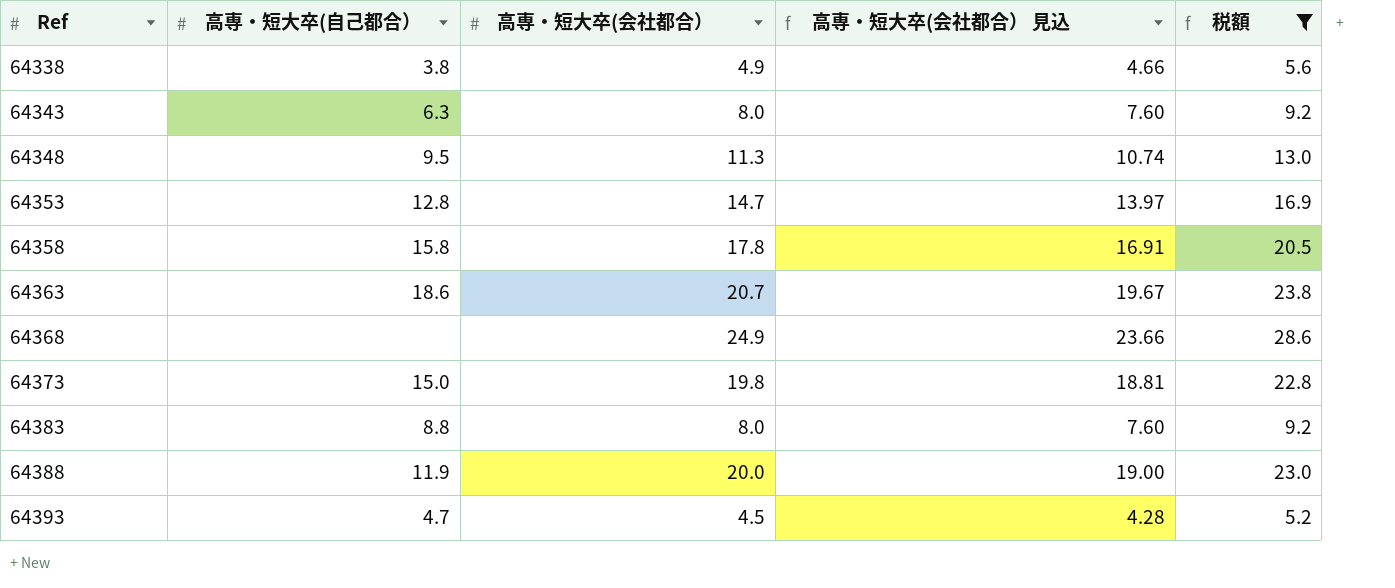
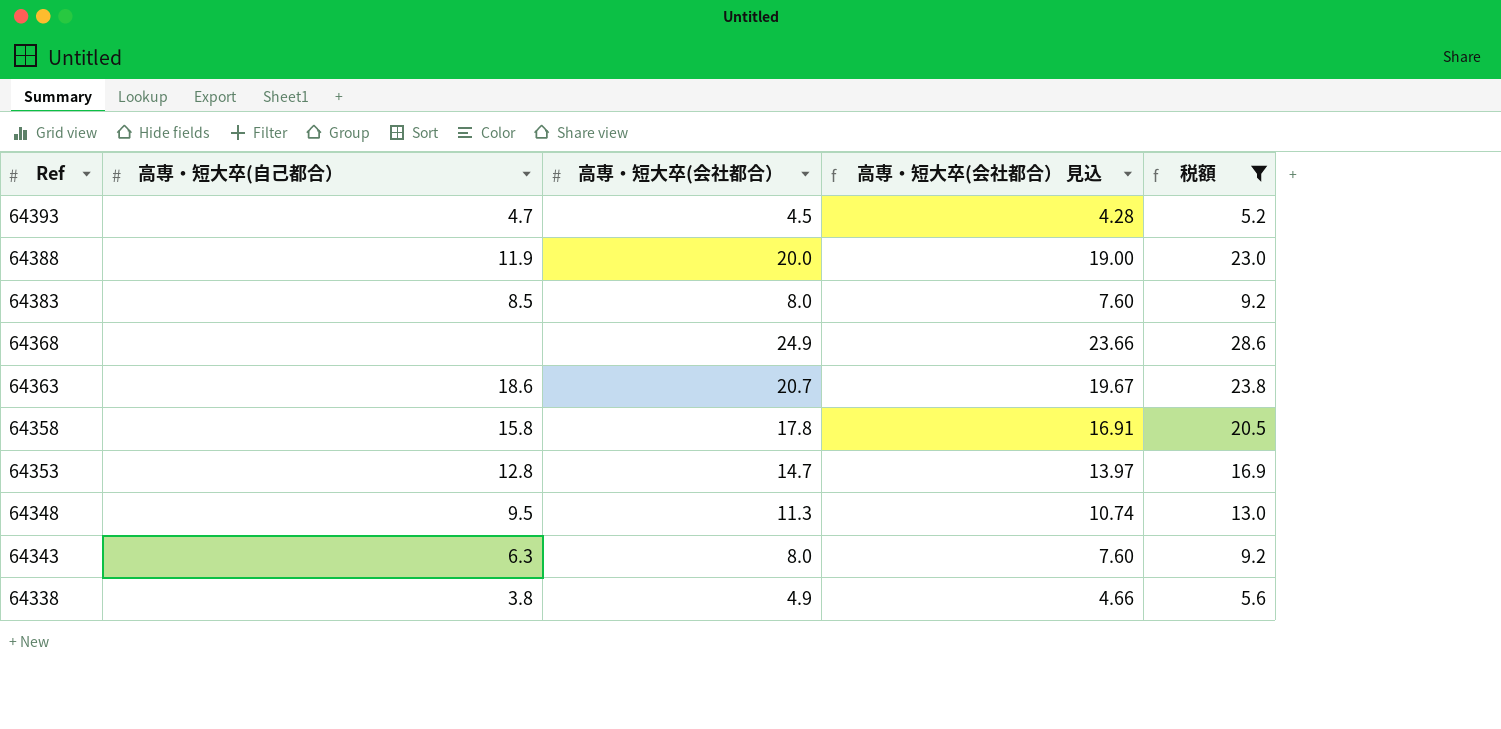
row order: Ref ascending -> Ref descending
row 64373: 15.0 | 19.8 | 18.81 | 22.8 -> none
64383 | 高専・短大卒(自己都合）: 8.8 -> 8.5

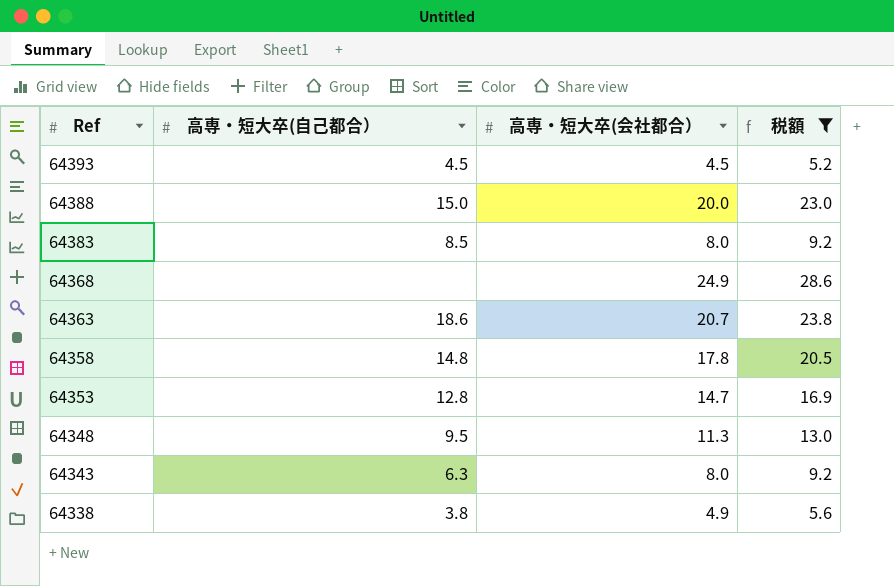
column 高専・短大卒(会社都合） 見込 | formula: [高専・短大卒(会社都合）] * 0.95 -> none
64393 | 高専・短大卒(自己都合）: 4.7 -> 4.5
64388 | 高専・短大卒(自己都合）: 11.9 -> 15.0
64358 | 高専・短大卒(自己都合）: 15.8 -> 14.8

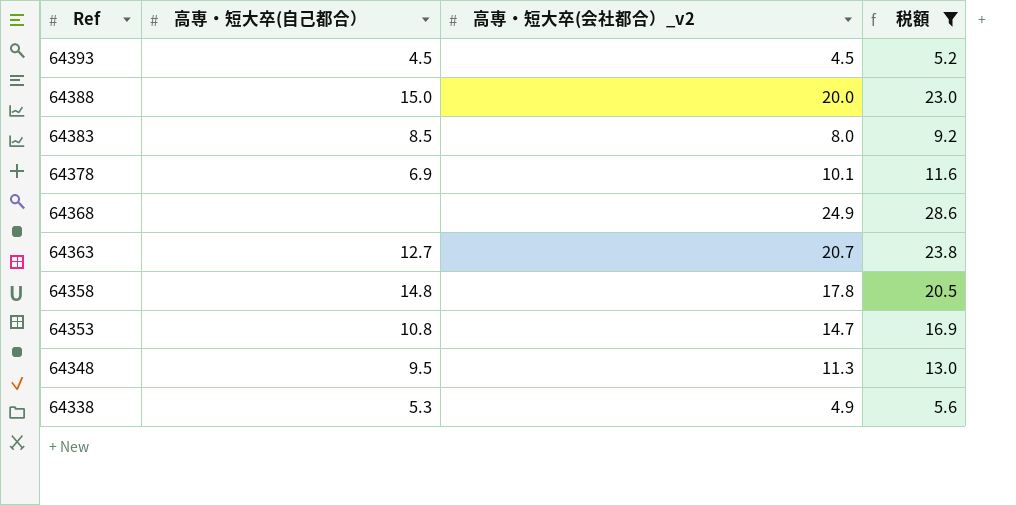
column name: 高専・短大卒(会社都合） -> 高専・短大卒(会社都合）_v2
row 64343: 6.3 | 8.0 | 9.2 -> none
row 64378: none -> 6.9 | 10.1 | 11.6
64363 | 高専・短大卒(自己都合）: 18.6 -> 12.7
64353 | 高専・短大卒(自己都合）: 12.8 -> 10.8
64338 | 高専・短大卒(自己都合）: 3.8 -> 5.3

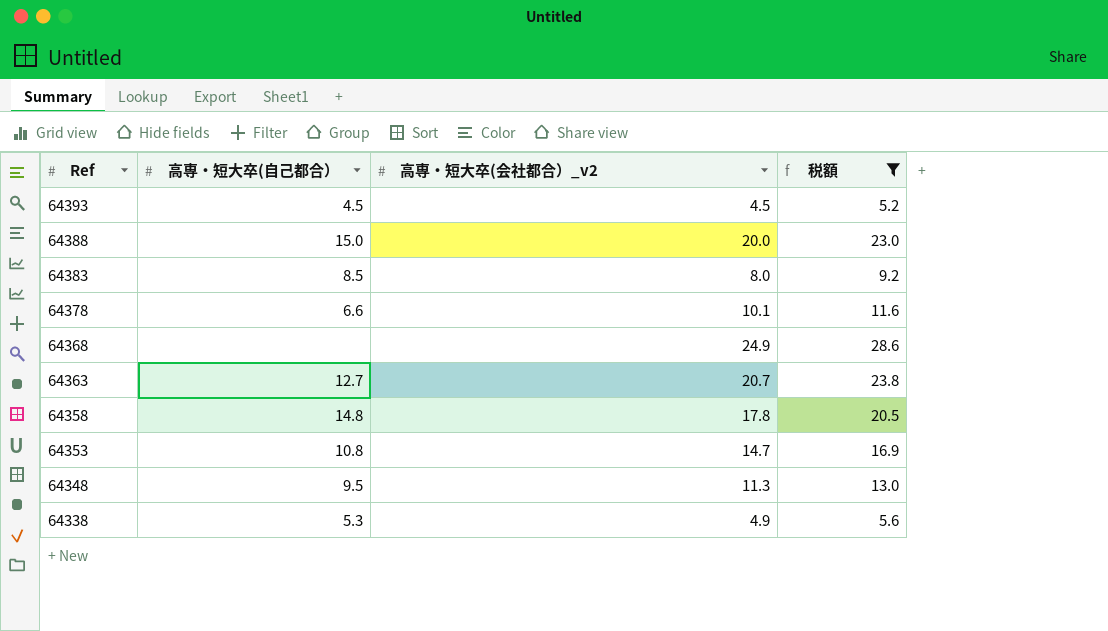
64378 | 高専・短大卒(自己都合）: 6.9 -> 6.6

